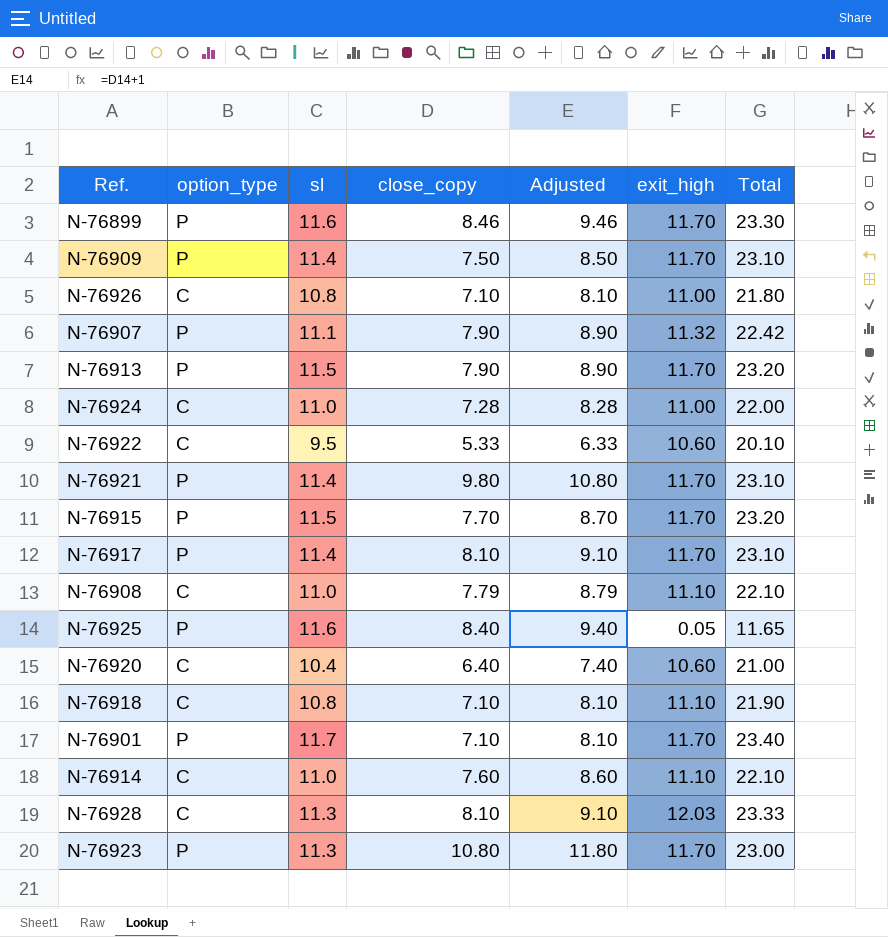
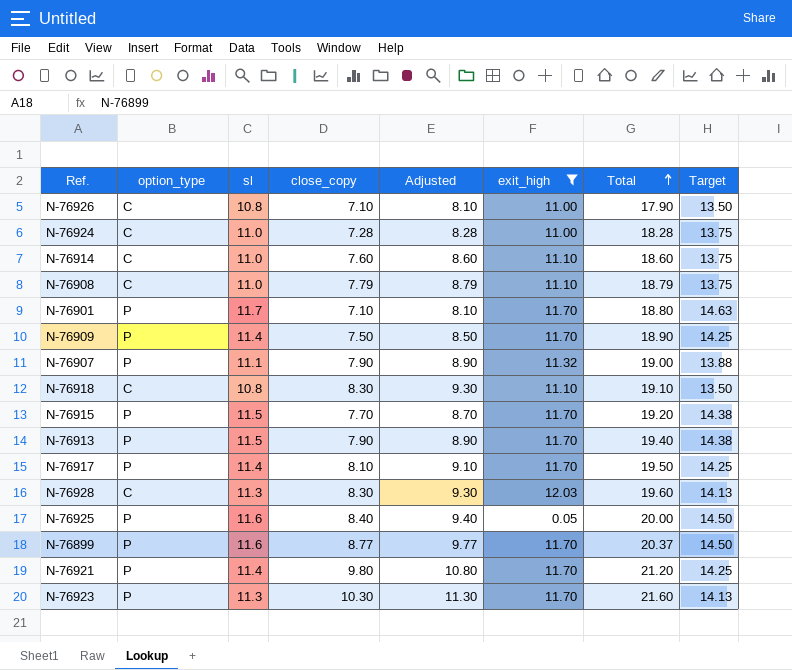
filter: none -> exit_high != 10.60
row order: none -> Total ascending
column Total | formula: [sl] + [exit_high] -> [sl] + [close_copy]
column Target | formula: none -> [sl] * 1.25
N-76918 | close_copy: 7.10 -> 8.30
N-76918 | Adjusted: 8.10 -> 9.30
N-76928 | close_copy: 8.10 -> 8.30
N-76928 | Adjusted: 9.10 -> 9.30
N-76899 | close_copy: 8.46 -> 8.77
N-76899 | Adjusted: 9.46 -> 9.77
N-76923 | close_copy: 10.80 -> 10.30
N-76923 | Adjusted: 11.80 -> 11.30

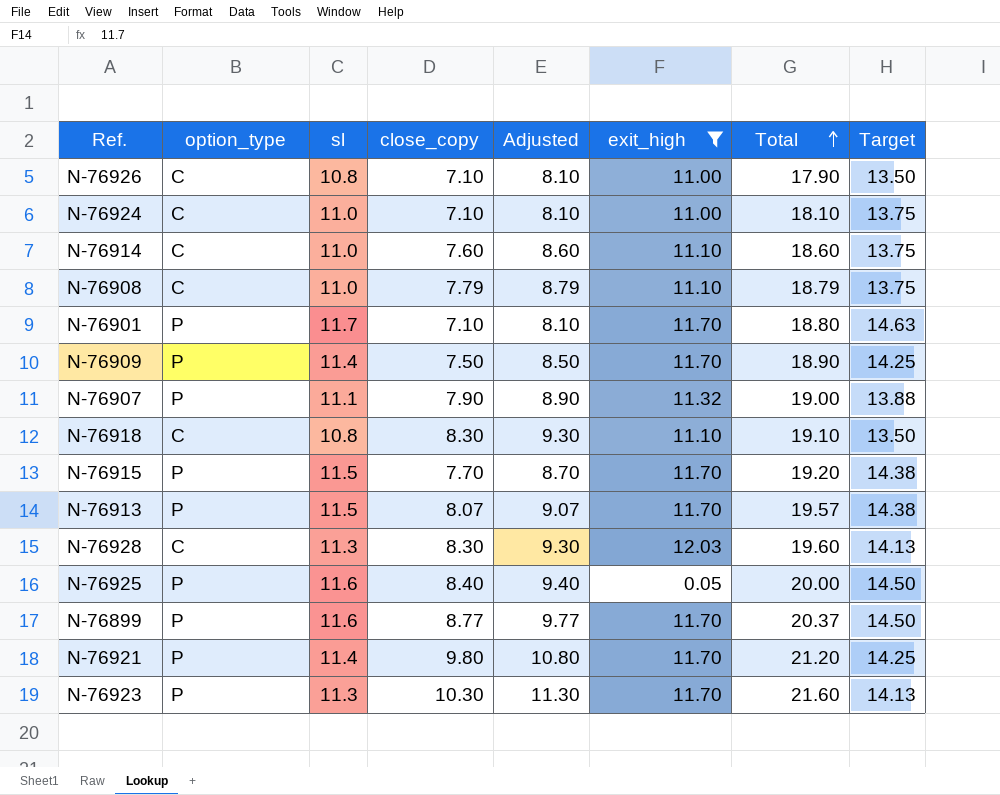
row N-76917: P | 11.4 | 8.10 | 9.10 | 11.70 | 19.50 | 14.25 -> none
N-76924 | close_copy: 7.28 -> 7.10
N-76924 | Adjusted: 8.28 -> 8.10
N-76924 | Total: 18.28 -> 18.10
N-76913 | close_copy: 7.90 -> 8.07
N-76913 | Adjusted: 8.90 -> 9.07
N-76913 | Total: 19.40 -> 19.57

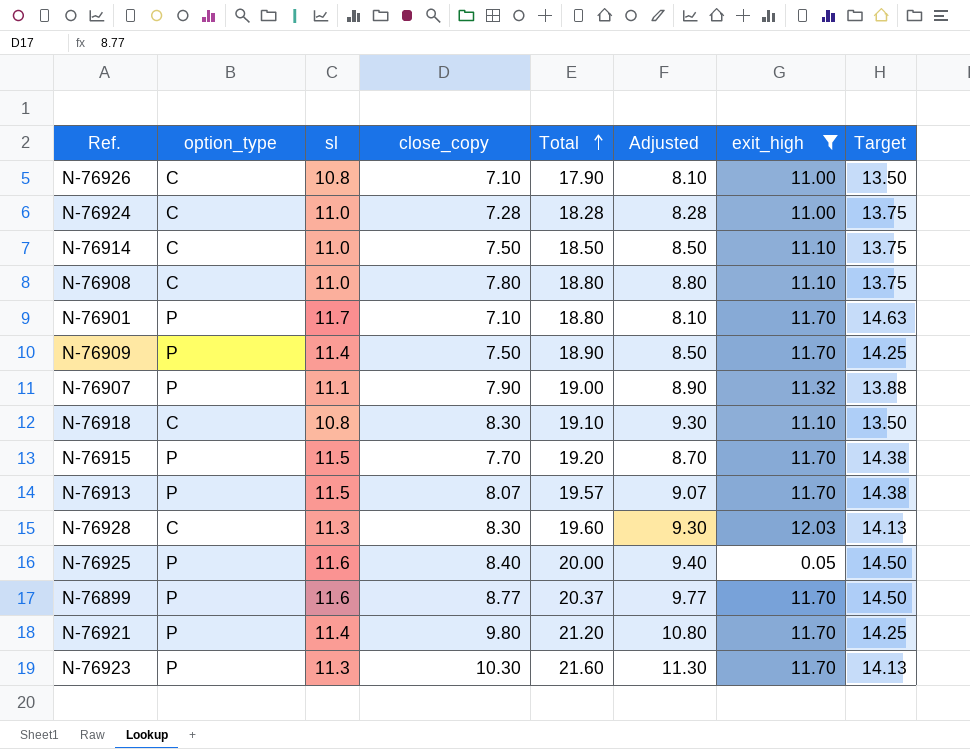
column Total | position: 7 -> 5
N-76924 | close_copy: 7.10 -> 7.28
N-76924 | Total: 18.10 -> 18.28
N-76924 | Adjusted: 8.10 -> 8.28
N-76914 | close_copy: 7.60 -> 7.50
N-76914 | Total: 18.60 -> 18.50
N-76914 | Adjusted: 8.60 -> 8.50
N-76908 | close_copy: 7.79 -> 7.80
N-76908 | Total: 18.79 -> 18.80
N-76908 | Adjusted: 8.79 -> 8.80

